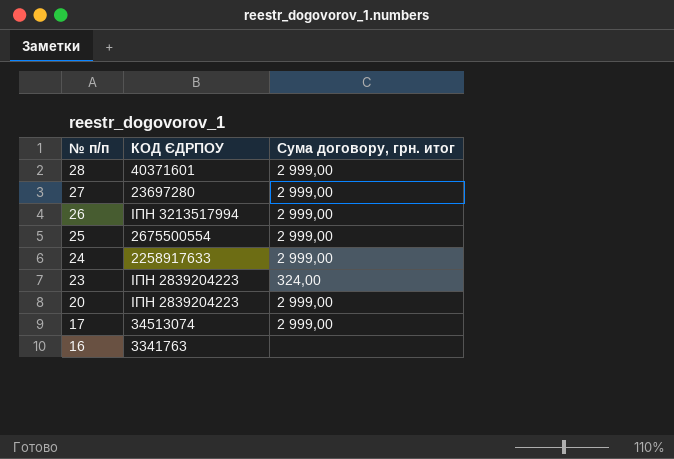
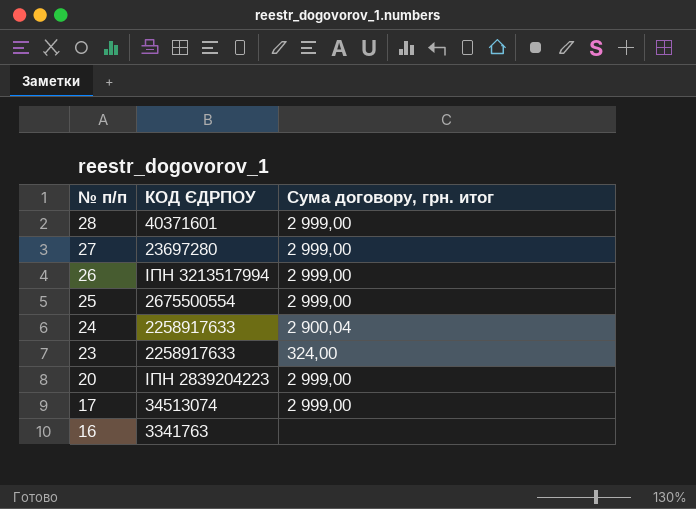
24 | Сума договору, грн. итог: 2 999,00 -> 2 900,04
23 | КОД ЄДРПОУ: ІПН 2839204223 -> 2258917633

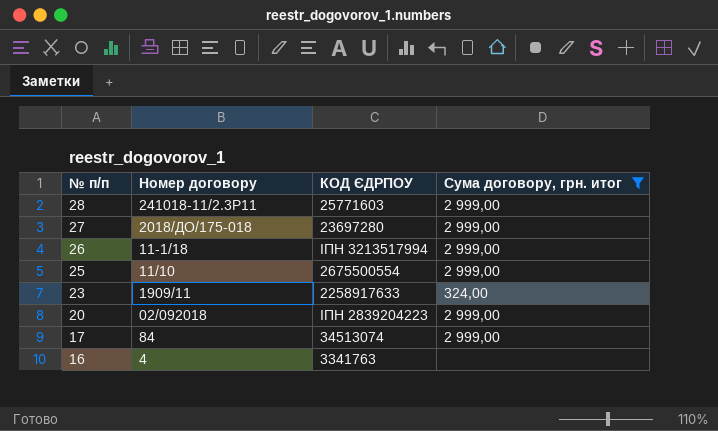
filter: none -> Сума договору, грн. итог != 2 900,04
column Номер договору | position: none -> 2
28 | КОД ЄДРПОУ: 40371601 -> 25771603

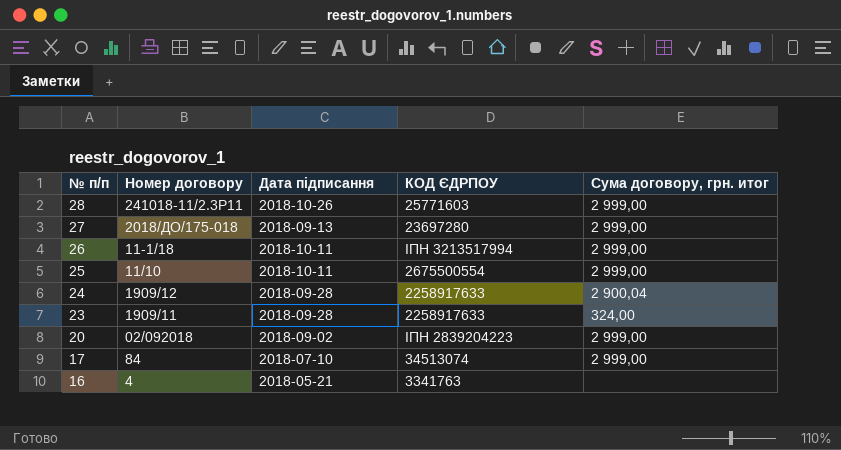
filter: Сума договору, грн. итог != 2 900,04 -> none
column Дата підписання | position: none -> 3

